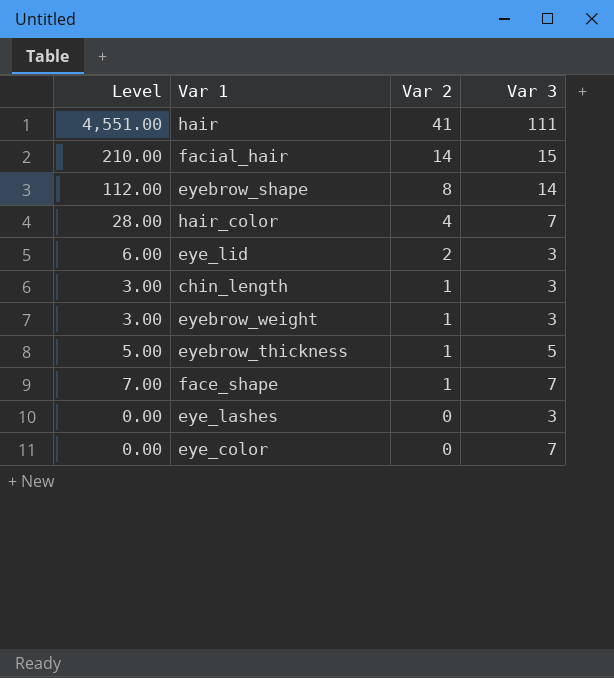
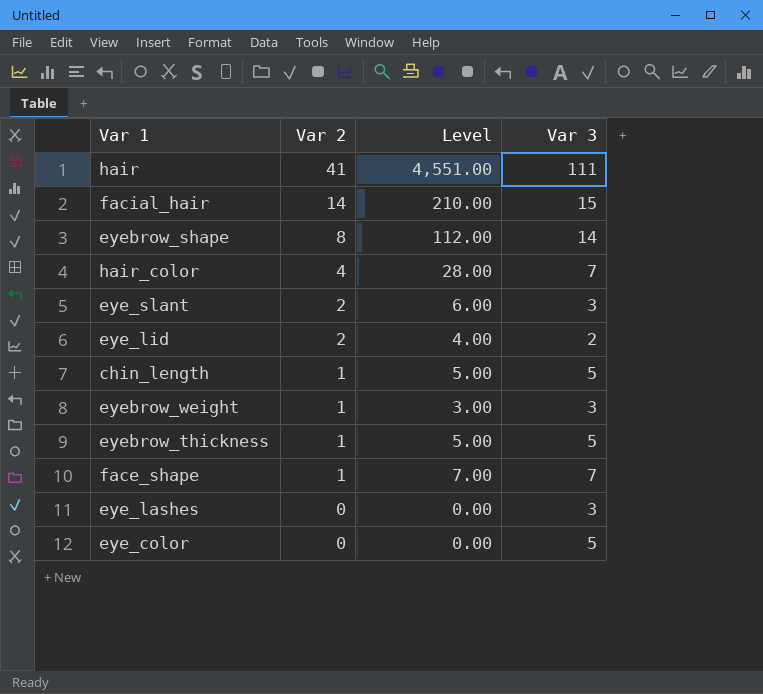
column Level | position: 1 -> 3
row eye_slant: none -> 2 | 6.00 | 3
eye_lid | Level: 6.00 -> 4.00
eye_lid | Var 3: 3 -> 2
chin_length | Level: 3.00 -> 5.00
chin_length | Var 3: 3 -> 5
eye_color | Var 3: 7 -> 5

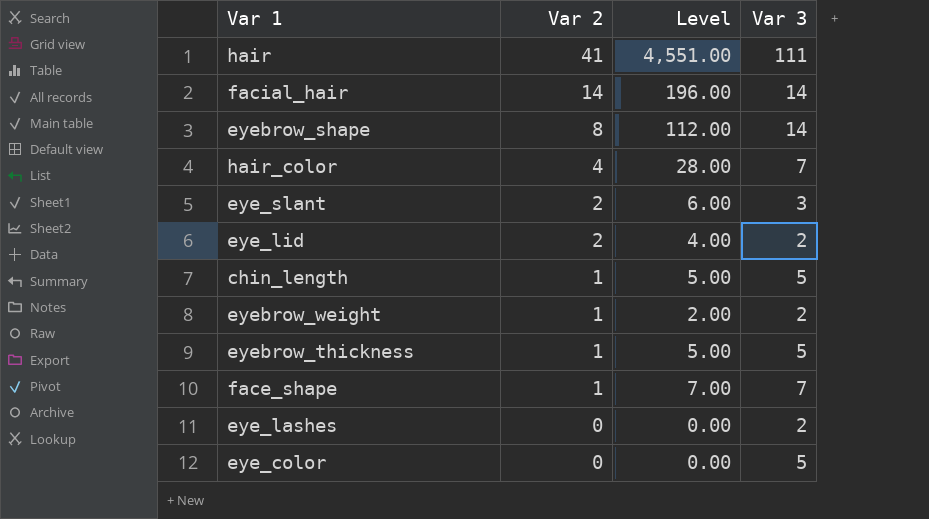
facial_hair | Level: 210.00 -> 196.00
facial_hair | Var 3: 15 -> 14
eyebrow_weight | Level: 3.00 -> 2.00
eyebrow_weight | Var 3: 3 -> 2
eye_lashes | Var 3: 3 -> 2

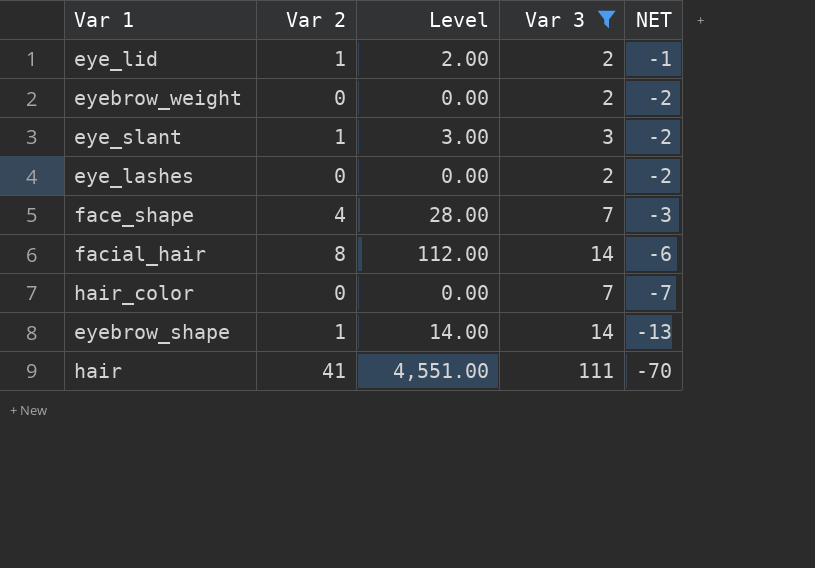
filter: none -> Var 3 != 5
row order: Var 2 descending -> NET descending
column NET | formula: none -> [Var 2] - [Var 3]
eye_lid | Var 2: 2 -> 1
eye_lid | Level: 4.00 -> 2.00
eyebrow_weight | Var 2: 1 -> 0
eyebrow_weight | Level: 2.00 -> 0.00
eye_slant | Var 2: 2 -> 1
eye_slant | Level: 6.00 -> 3.00
face_shape | Var 2: 1 -> 4
face_shape | Level: 7.00 -> 28.00
facial_hair | Var 2: 14 -> 8
facial_hair | Level: 196.00 -> 112.00
hair_color | Var 2: 4 -> 0
hair_color | Level: 28.00 -> 0.00
eyebrow_shape | Var 2: 8 -> 1
eyebrow_shape | Level: 112.00 -> 14.00

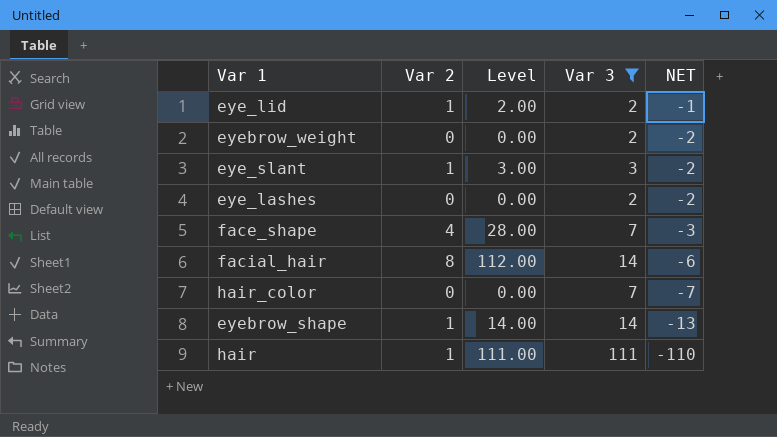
hair | Var 2: 41 -> 1
hair | Level: 4,551.00 -> 111.00
hair | NET: -70 -> -110

